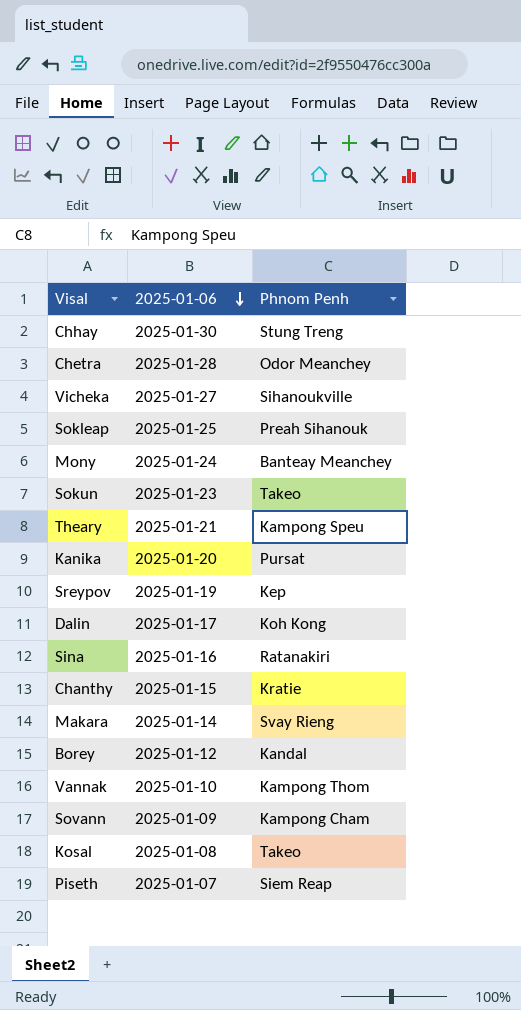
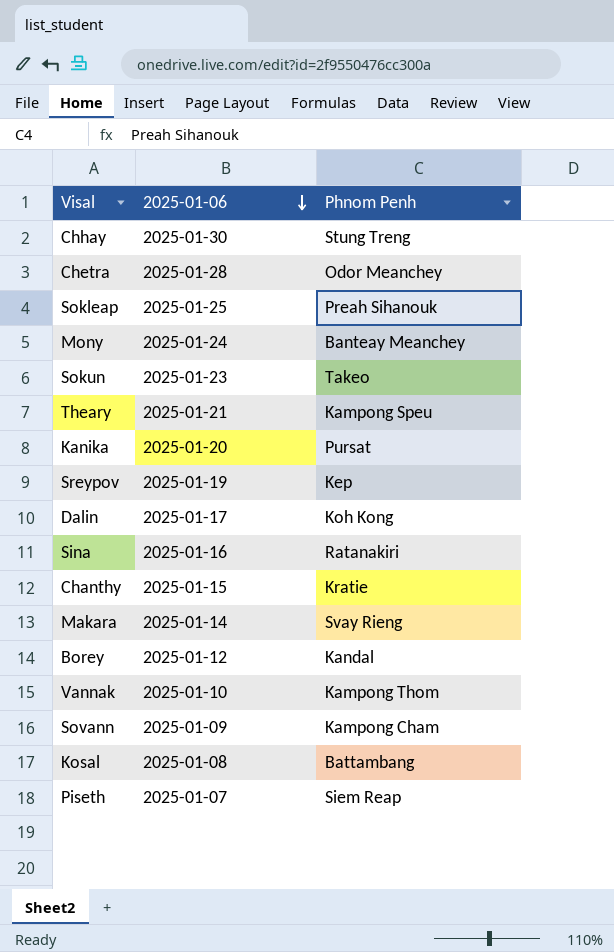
row Vicheka: 2025-01-27 | Sihanoukville -> none
Kosal | Phnom Penh: Takeo -> Battambang

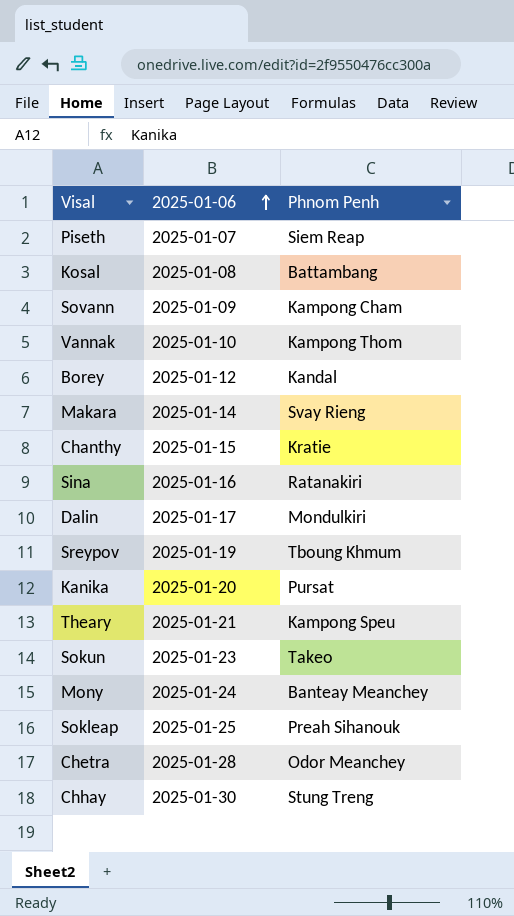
row order: 2025-01-06 descending -> 2025-01-06 ascending
Dalin | Phnom Penh: Koh Kong -> Mondulkiri
Sreypov | Phnom Penh: Kep -> Tboung Khmum

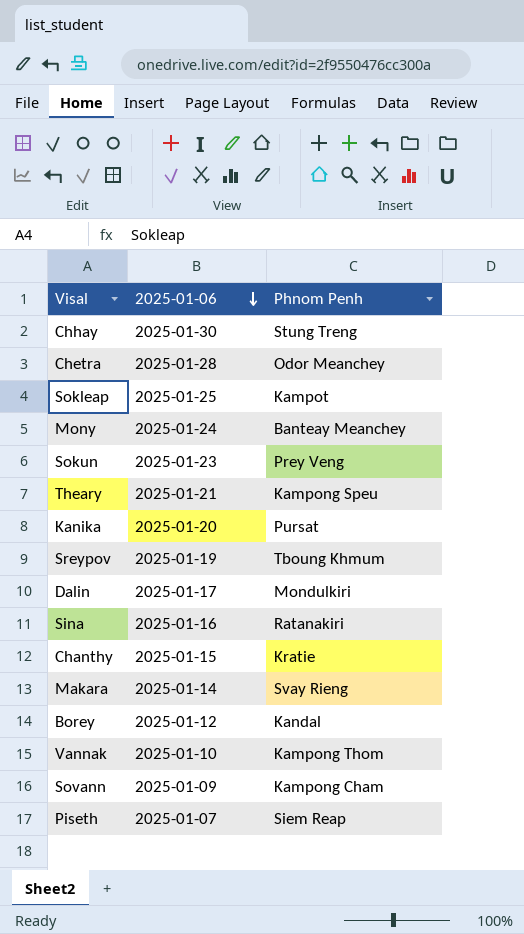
row order: 2025-01-06 ascending -> 2025-01-06 descending
row Kosal: 2025-01-08 | Battambang -> none
Sokleap | Phnom Penh: Preah Sihanouk -> Kampot
Sokun | Phnom Penh: Takeo -> Prey Veng

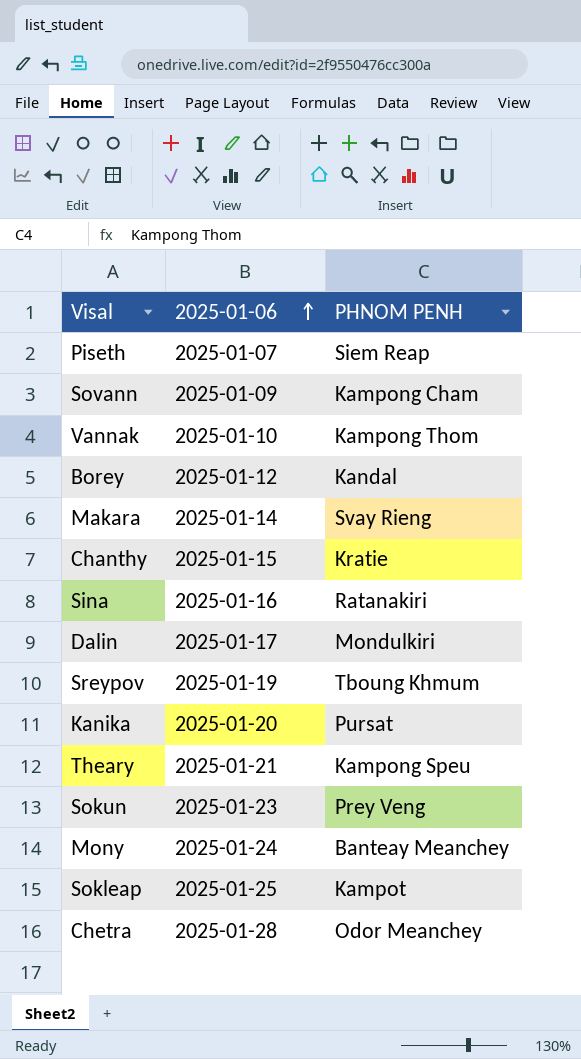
row order: 2025-01-06 descending -> 2025-01-06 ascending
column name: Phnom Penh -> PHNOM PENH
row Chhay: 2025-01-30 | Stung Treng -> none

